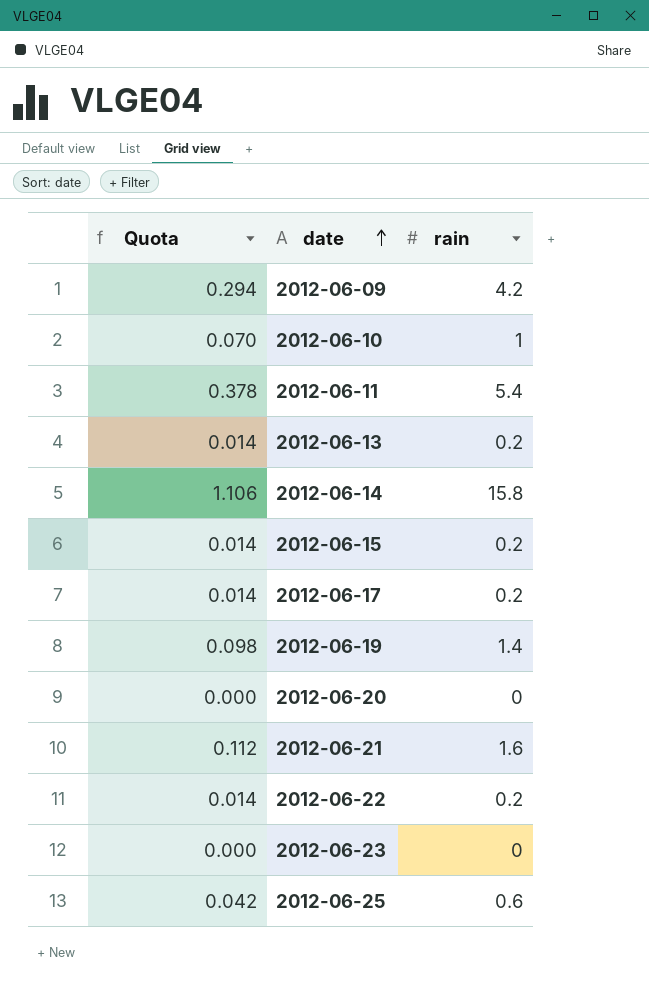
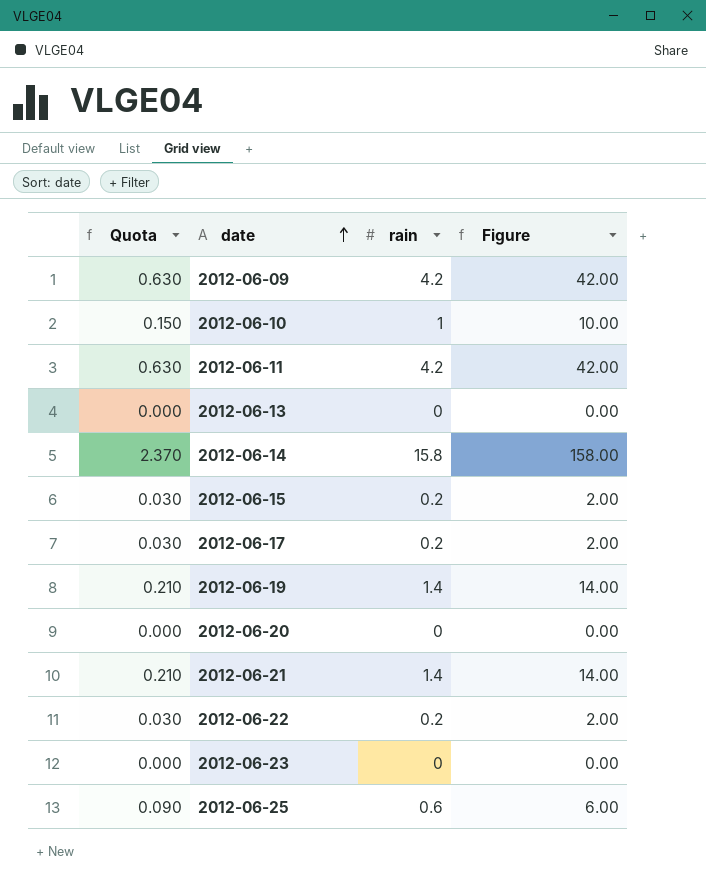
column Quota | formula: [rain] * 0.07 -> [rain] * 0.15
column Figure | formula: none -> [rain] * 10
2012-06-11 | rain: 5.4 -> 4.2
2012-06-13 | rain: 0.2 -> 0
2012-06-21 | rain: 1.6 -> 1.4

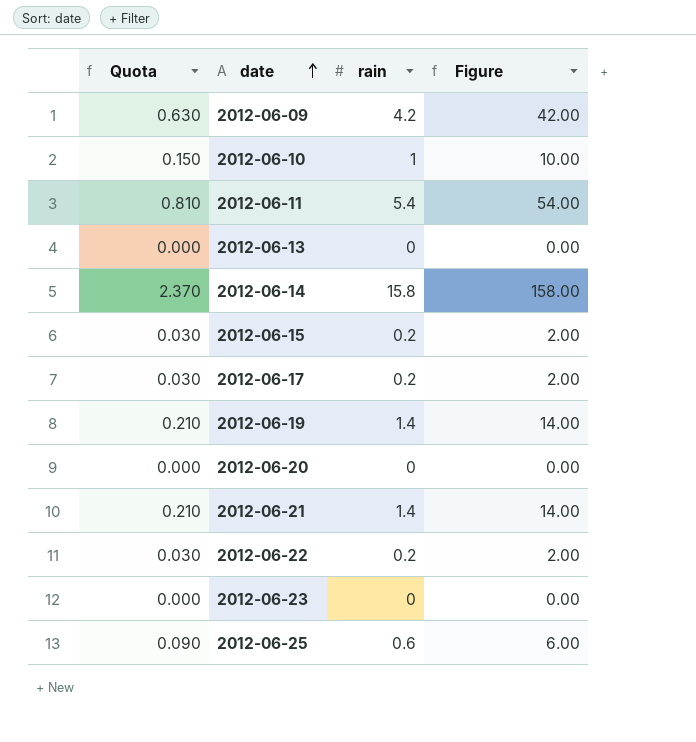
2012-06-11 | Quota: 0.630 -> 0.810
2012-06-11 | rain: 4.2 -> 5.4
2012-06-11 | Figure: 42.00 -> 54.00

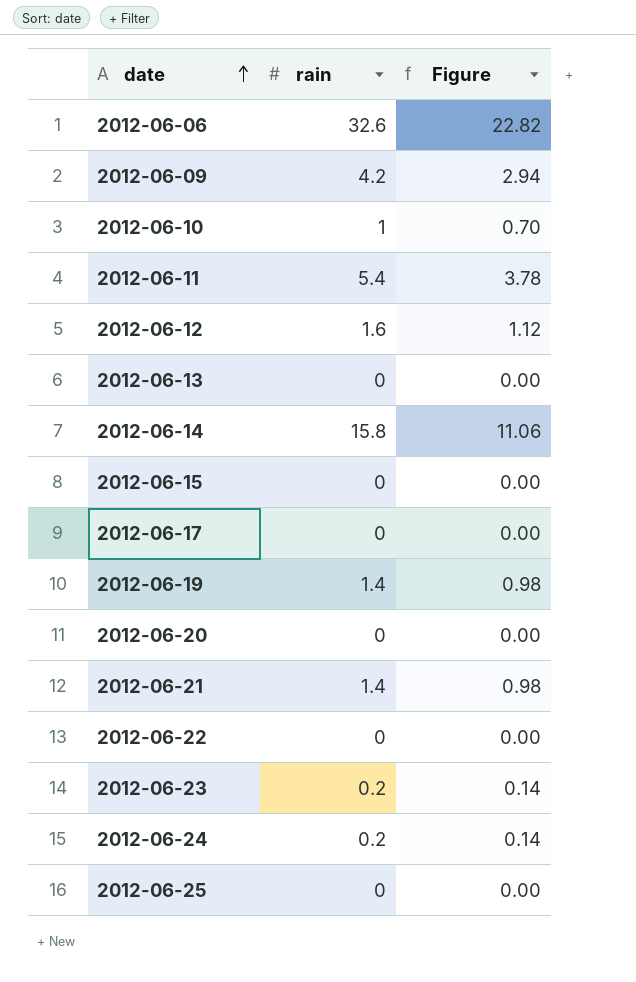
column Quota | formula: [rain] * 0.15 -> none
column Figure | formula: [rain] * 10 -> [rain] * 0.7
row 2012-06-06: none -> 32.6 | 22.82
row 2012-06-12: none -> 1.6 | 1.12
2012-06-15 | rain: 0.2 -> 0
2012-06-17 | rain: 0.2 -> 0
2012-06-22 | rain: 0.2 -> 0
2012-06-23 | rain: 0 -> 0.2
row 2012-06-24: none -> 0.2 | 0.14
2012-06-25 | rain: 0.6 -> 0

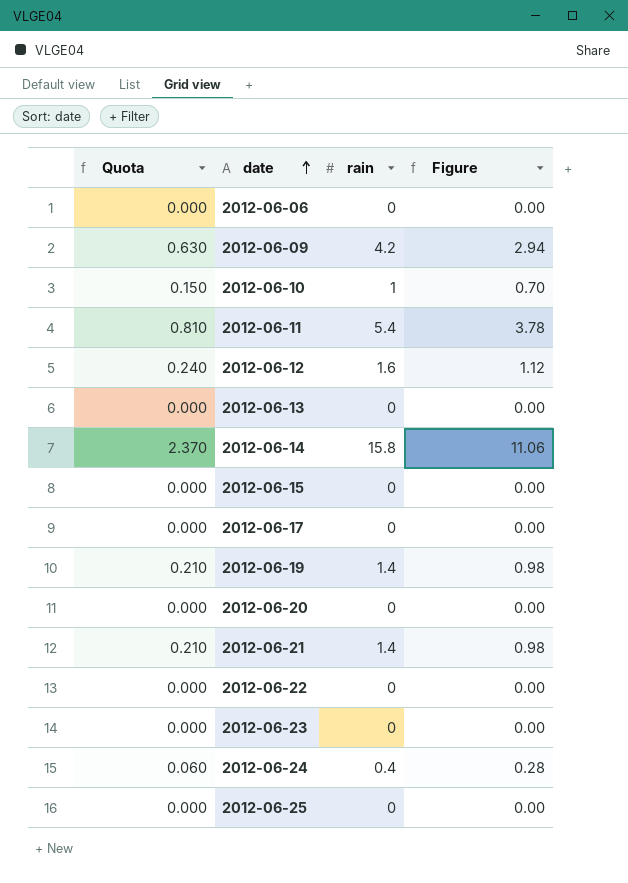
column Quota | formula: none -> [rain] * 0.15
2012-06-06 | rain: 32.6 -> 0
2012-06-06 | Figure: 22.82 -> 0.00
2012-06-23 | rain: 0.2 -> 0
2012-06-23 | Figure: 0.14 -> 0.00
2012-06-24 | rain: 0.2 -> 0.4
2012-06-24 | Figure: 0.14 -> 0.28

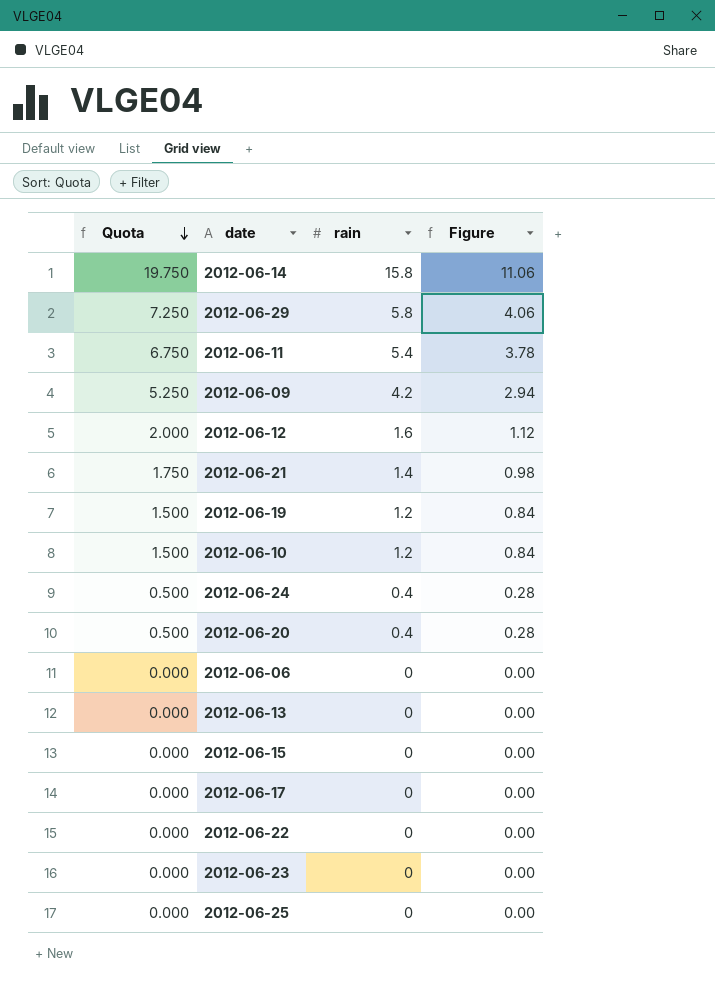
row order: date ascending -> Quota descending
column Quota | formula: [rain] * 0.15 -> [rain] * 1.25
row 2012-06-29: none -> 7.250 | 5.8 | 4.06
2012-06-19 | rain: 1.4 -> 1.2
2012-06-19 | Figure: 0.98 -> 0.84
2012-06-10 | rain: 1 -> 1.2
2012-06-10 | Figure: 0.70 -> 0.84
2012-06-20 | rain: 0 -> 0.4
2012-06-20 | Figure: 0.00 -> 0.28

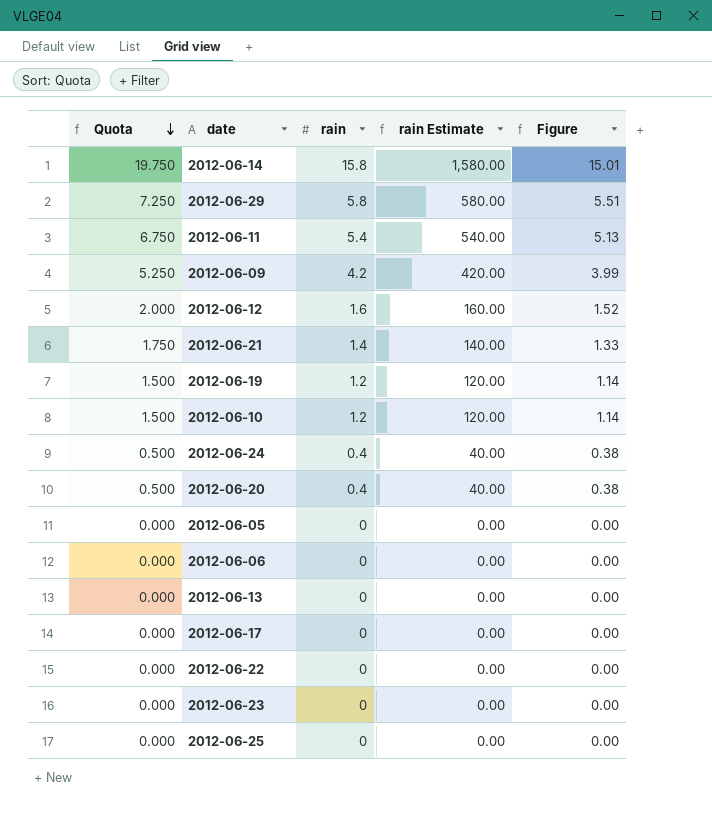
column rain Estimate | formula: none -> [rain] * 100
column Figure | formula: [rain] * 0.7 -> [rain] * 0.95
row 2012-06-15: 0.000 | 0 | 0.00 -> none
row 2012-06-05: none -> 0.000 | 0 | 0.00 | 0.00

